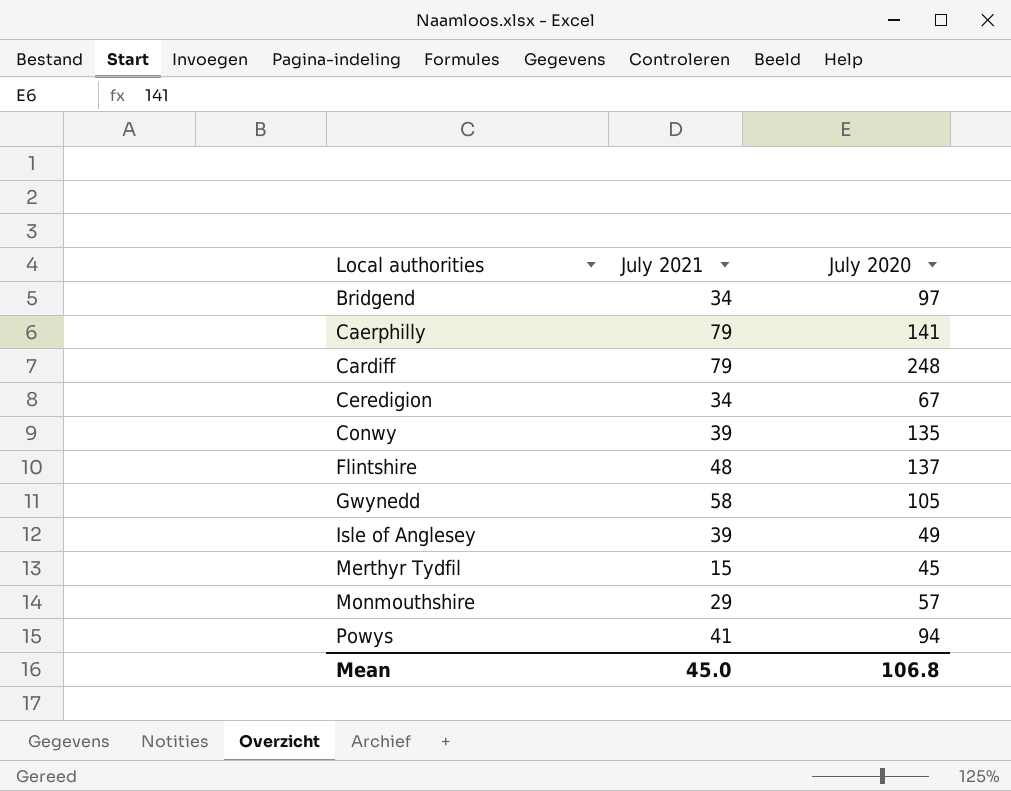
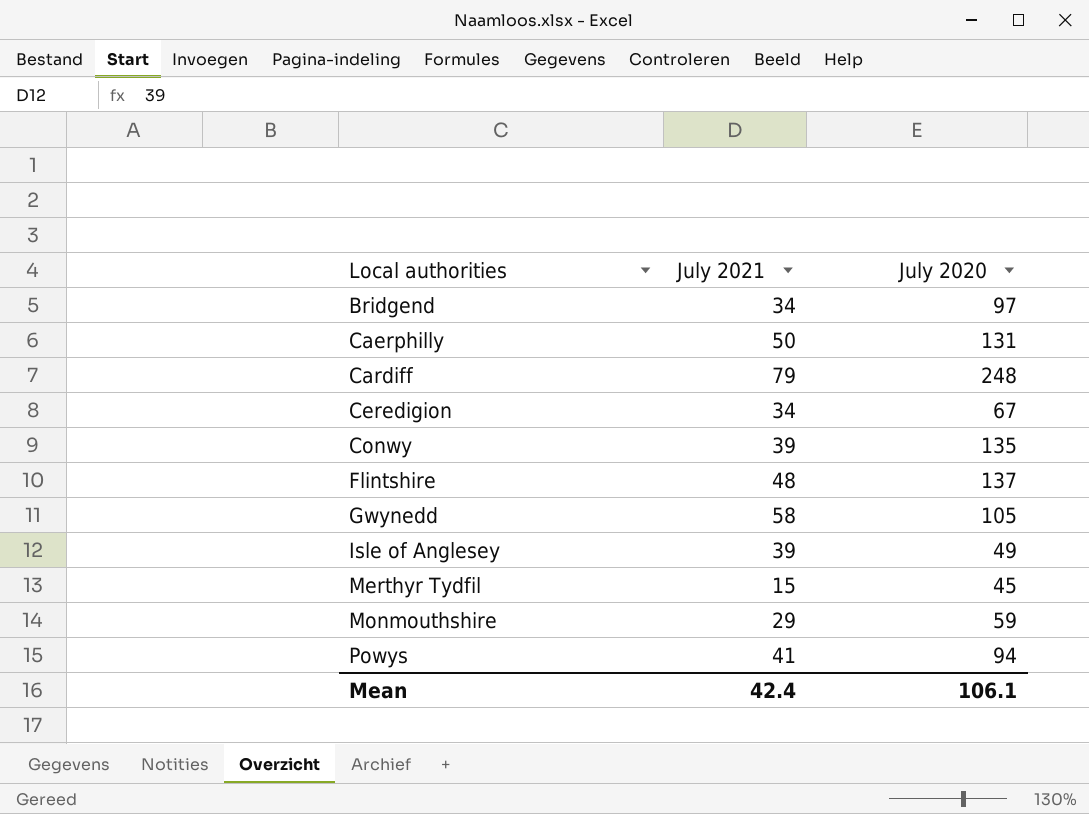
Caerphilly | July 2021: 79 -> 50
Caerphilly | July 2020: 141 -> 131
Monmouthshire | July 2020: 57 -> 59
Mean | July 2021: 45.0 -> 42.4
Mean | July 2020: 106.8 -> 106.1

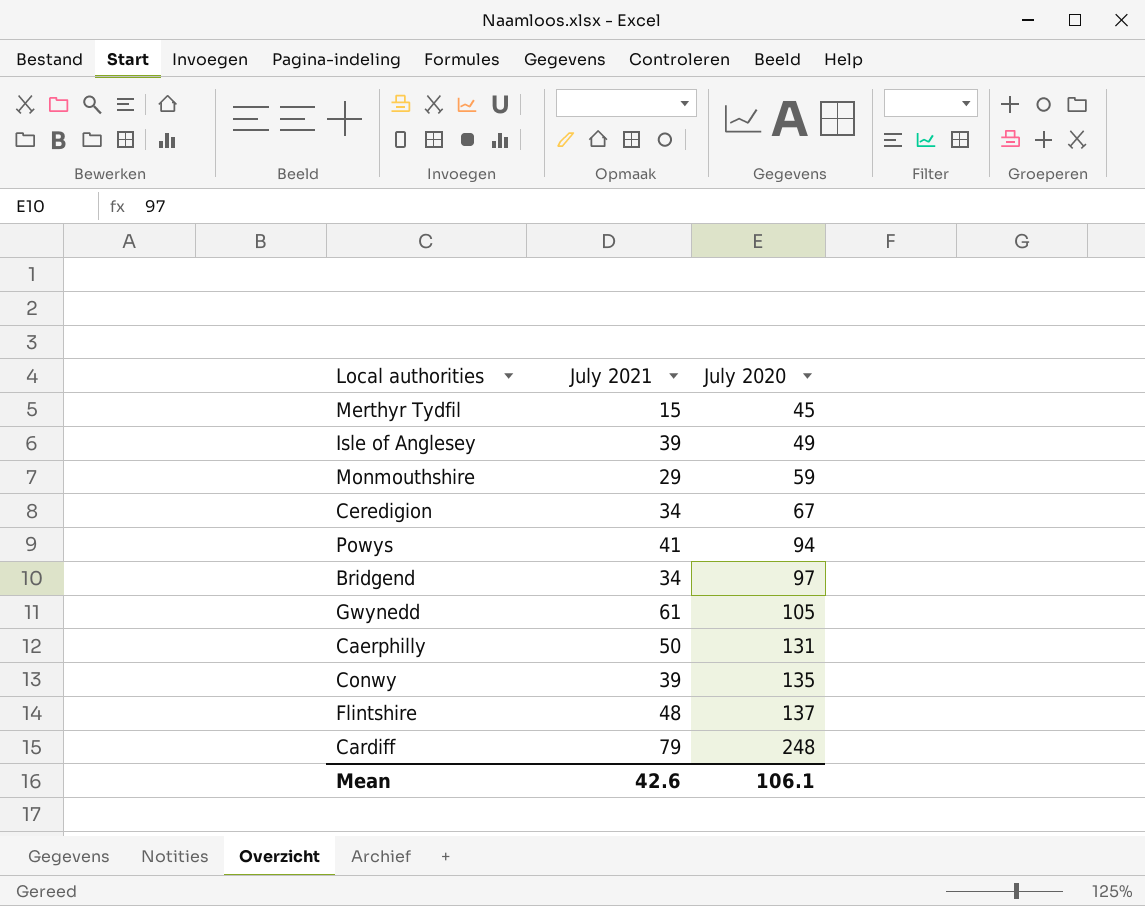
row order: Local authorities ascending -> July 2020 ascending
Gwynedd | July 2021: 58 -> 61
Mean | July 2021: 42.4 -> 42.6

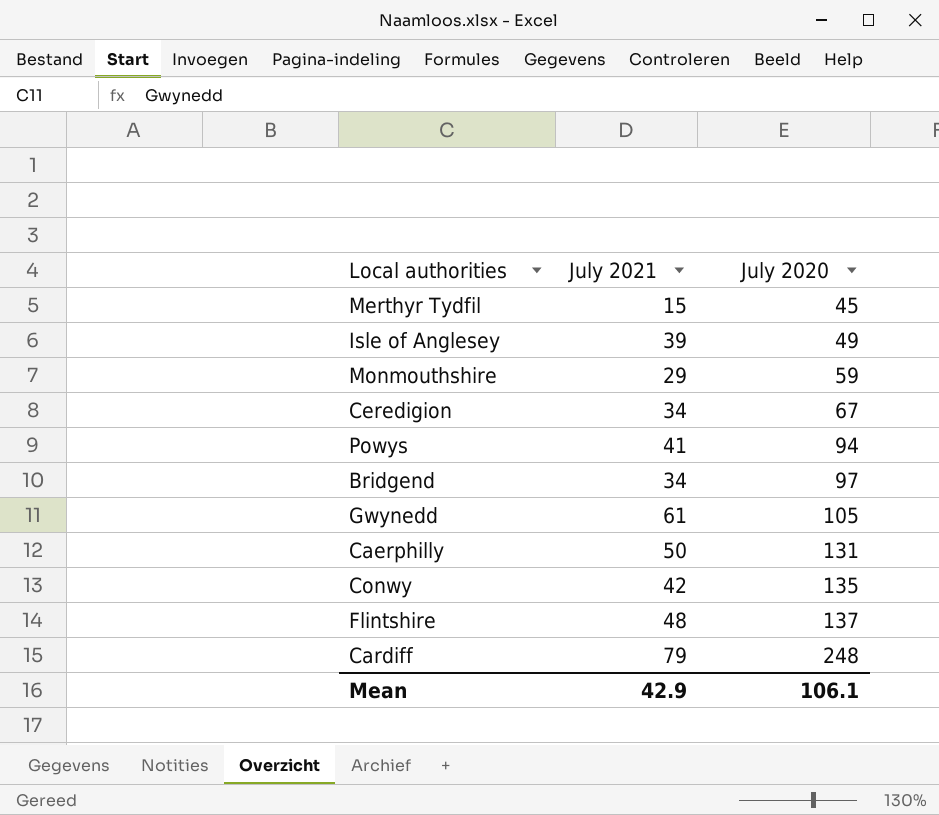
Conwy | July 2021: 39 -> 42
Mean | July 2021: 42.6 -> 42.9

